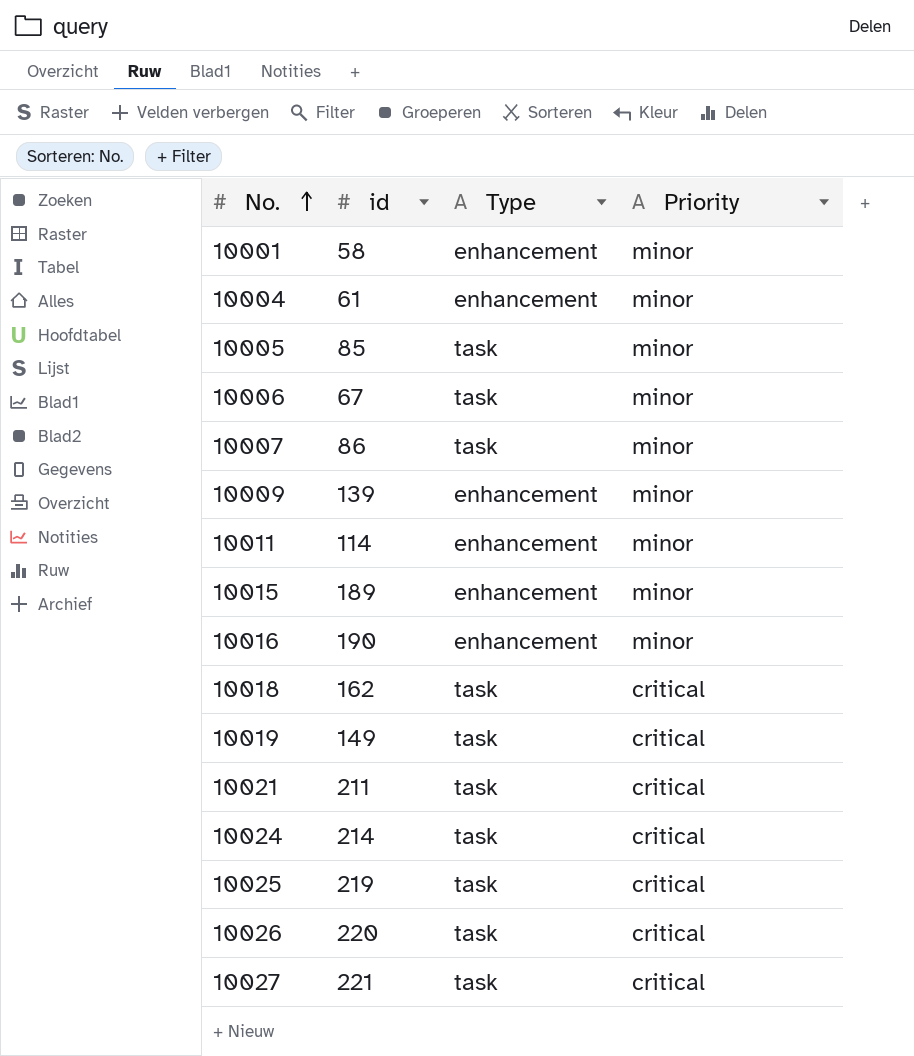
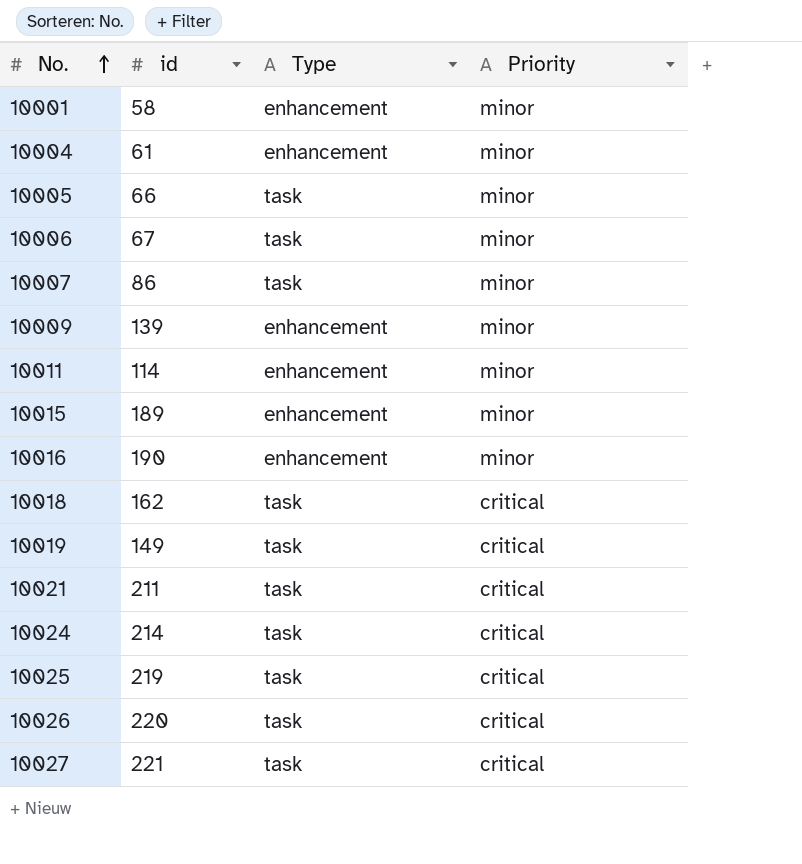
10005 | id: 85 -> 66

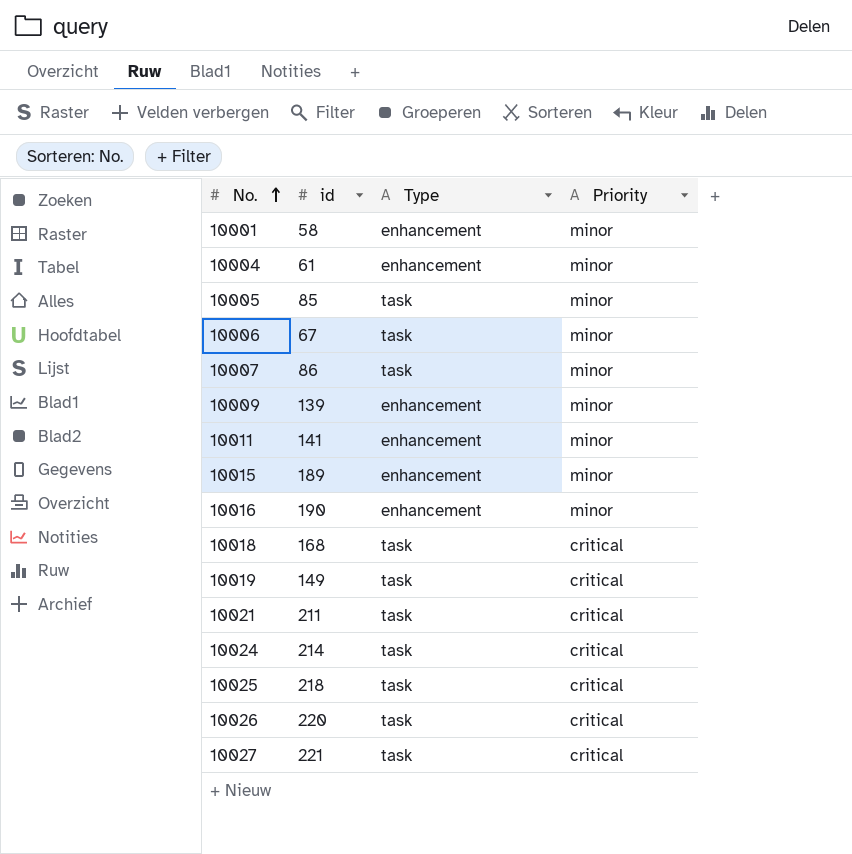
10005 | id: 66 -> 85
10011 | id: 114 -> 141
10018 | id: 162 -> 168
10025 | id: 219 -> 218

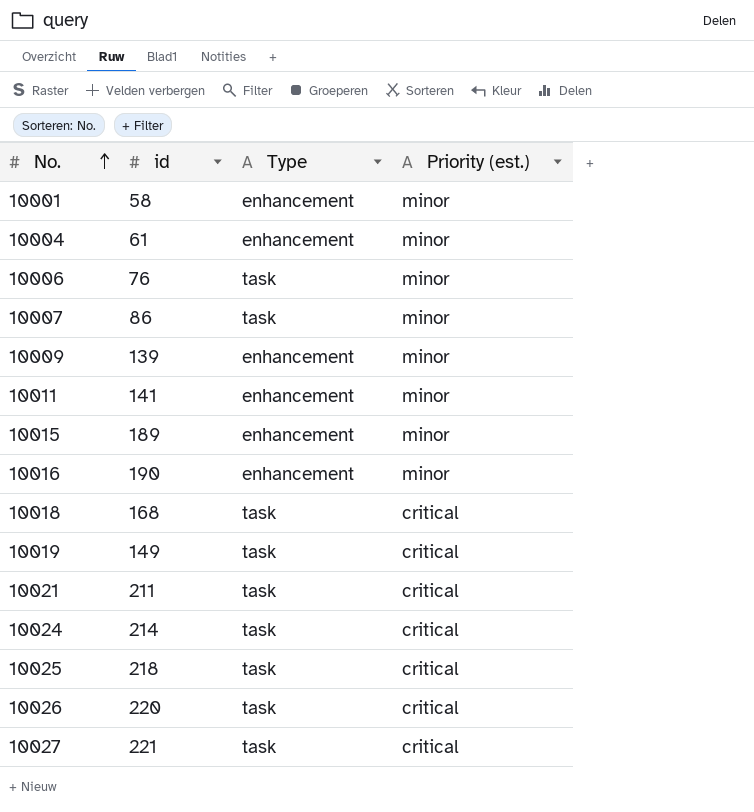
column name: Priority -> Priority (est.)
row 10005: 85 | task | minor -> none
10006 | id: 67 -> 76

